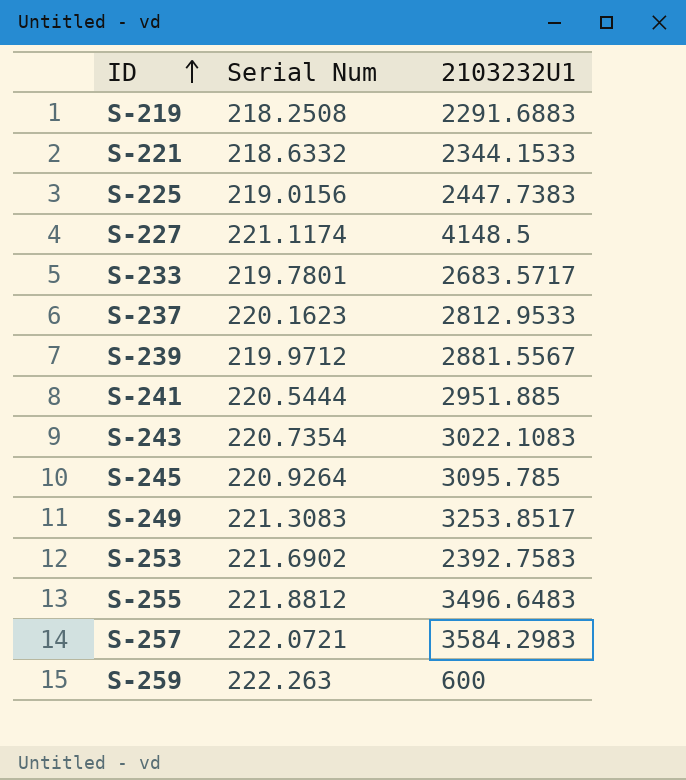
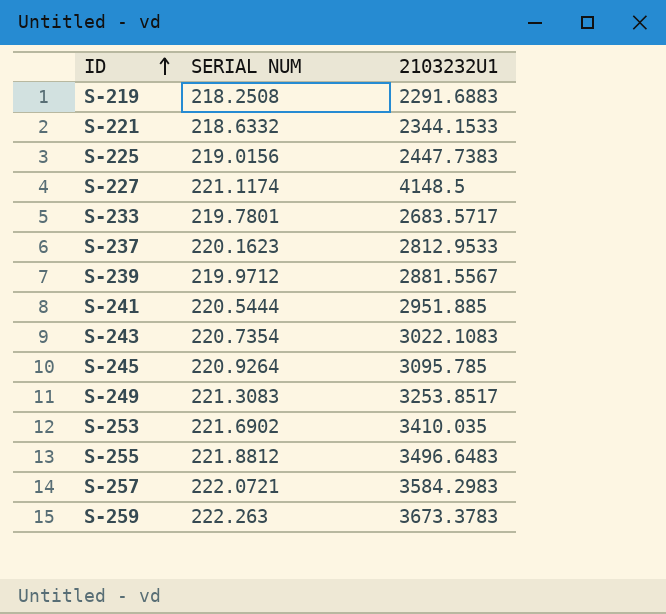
column name: Serial Num -> SERIAL NUM
S-253 | 2103232U1: 2392.7583 -> 3410.035
S-259 | 2103232U1: 600 -> 3673.3783

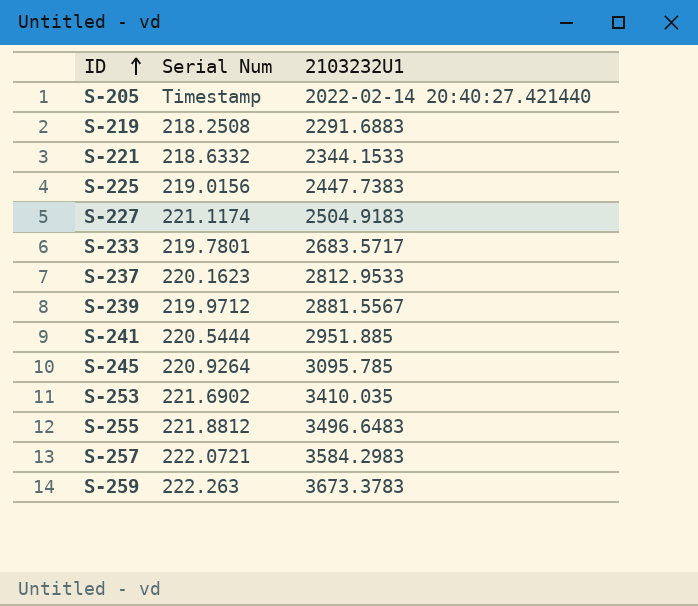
column name: SERIAL NUM -> Serial Num
row S-243: 220.7354 | 3022.1083 -> none
row S-249: 221.3083 | 3253.8517 -> none
row S-205: none -> Timestamp | 2022-02-14 20:40:27.421440
S-227 | 2103232U1: 4148.5 -> 2504.9183

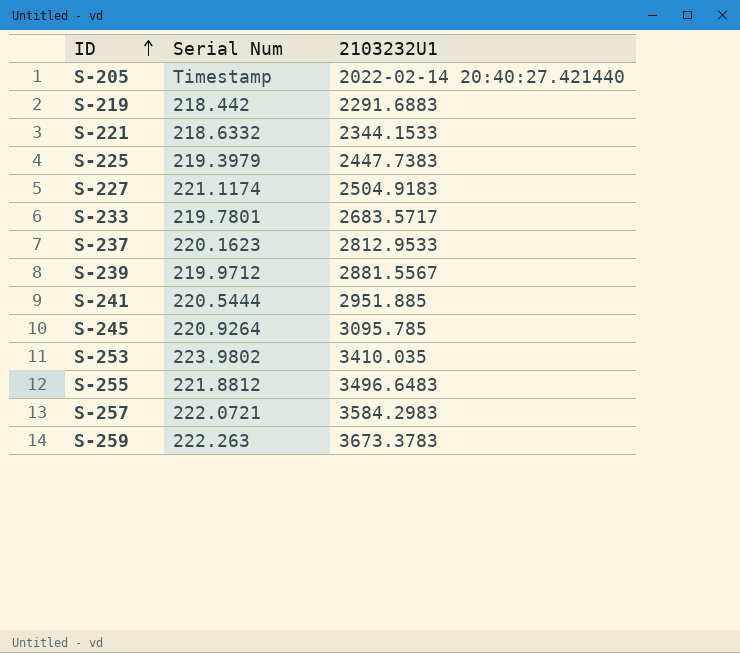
S-219 | Serial Num: 218.2508 -> 218.442
S-225 | Serial Num: 219.0156 -> 219.3979
S-253 | Serial Num: 221.6902 -> 223.9802

